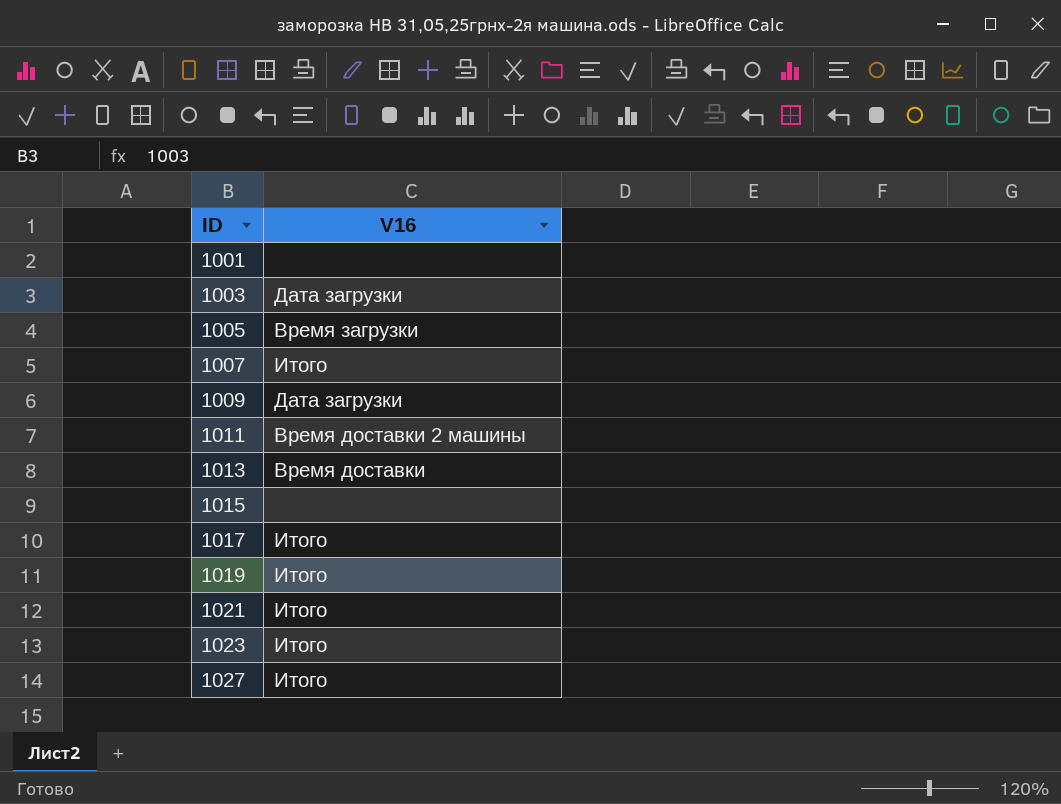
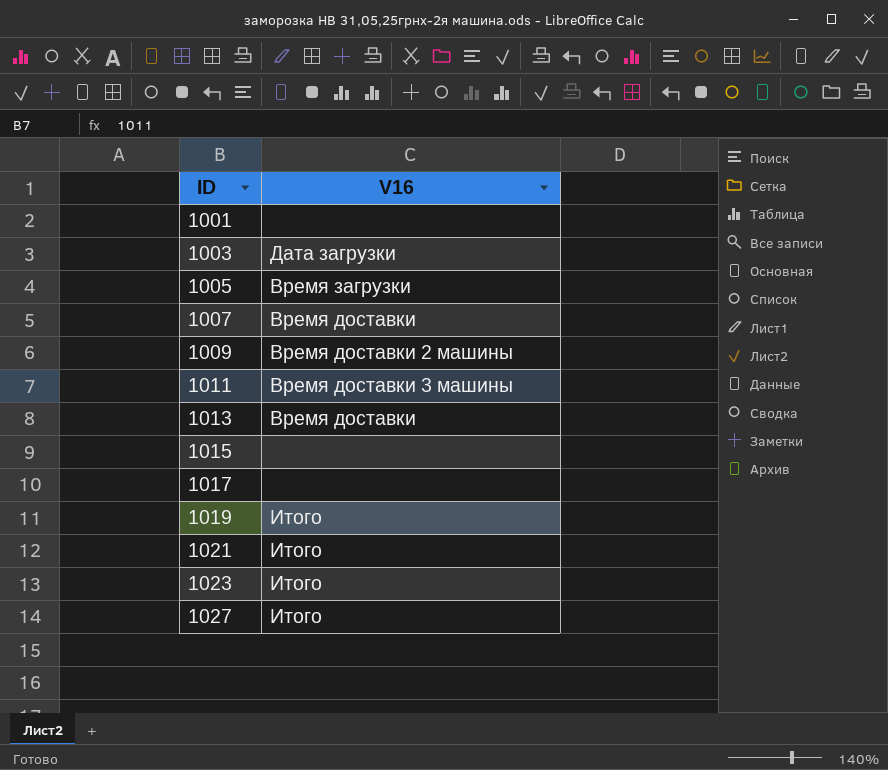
1007 | V16: Итого -> Время доставки
1009 | V16: Дата загрузки -> Время доставки 2 машины
1011 | V16: Время доставки 2 машины -> Время доставки 3 машины
1017 | V16: Итого -> none

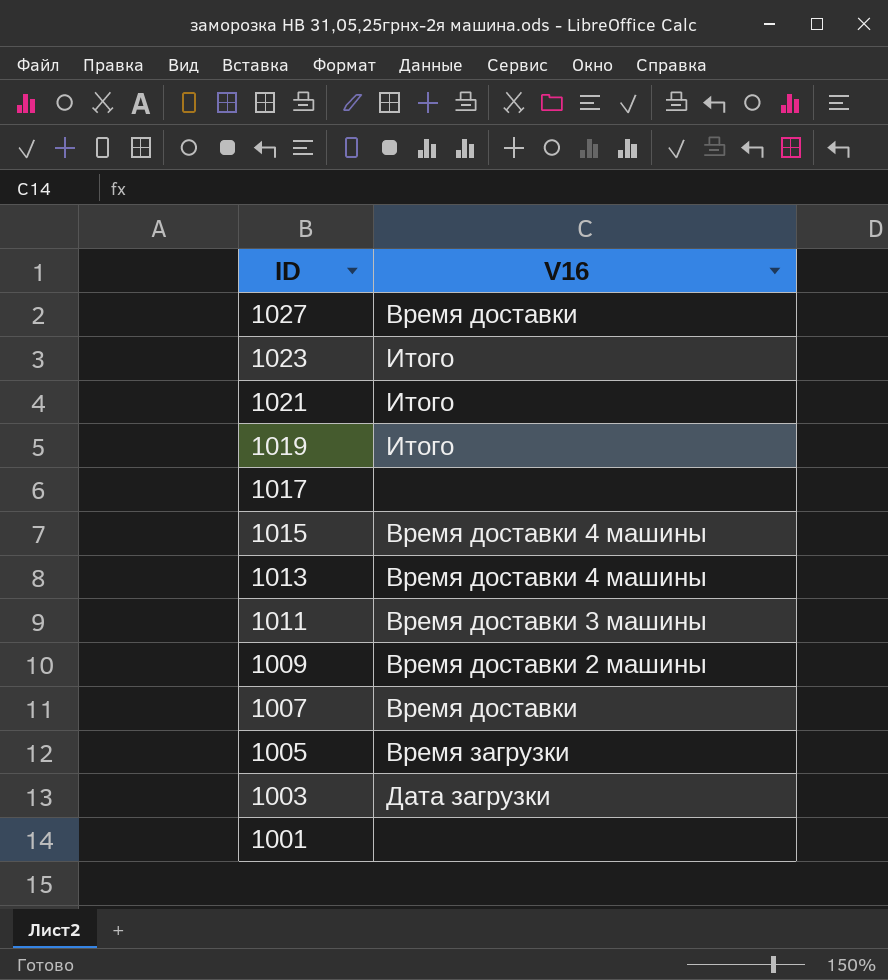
row order: ID ascending -> ID descending
1027 | V16: Итого -> Время доставки
1015 | V16: none -> Время доставки 4 машины
1013 | V16: Время доставки -> Время доставки 4 машины

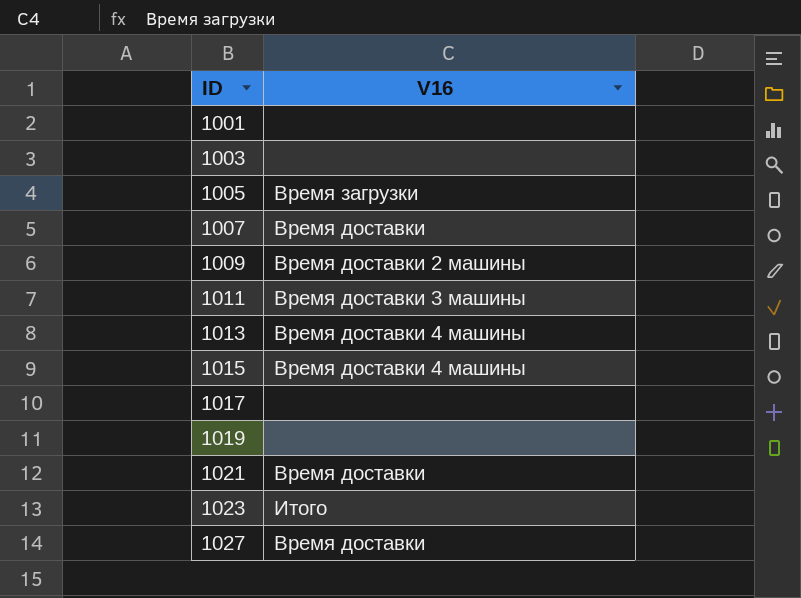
row order: ID descending -> ID ascending
1003 | V16: Дата загрузки -> none
1019 | V16: Итого -> none
1021 | V16: Итого -> Время доставки

